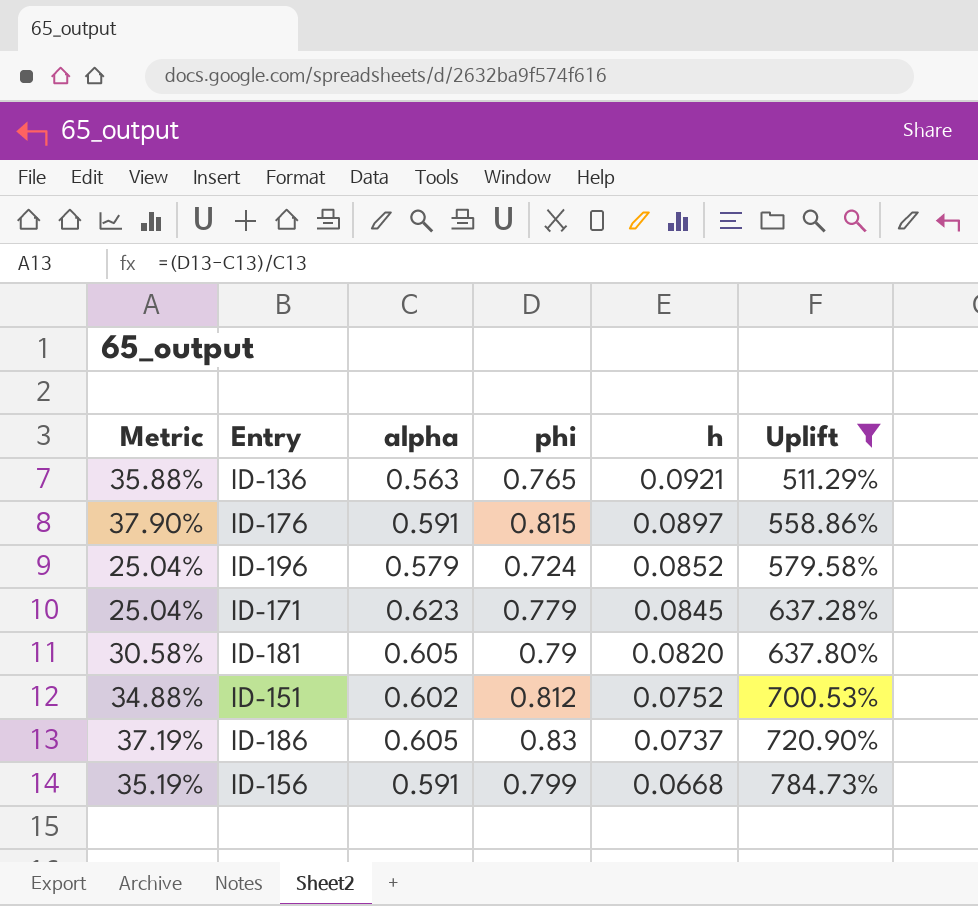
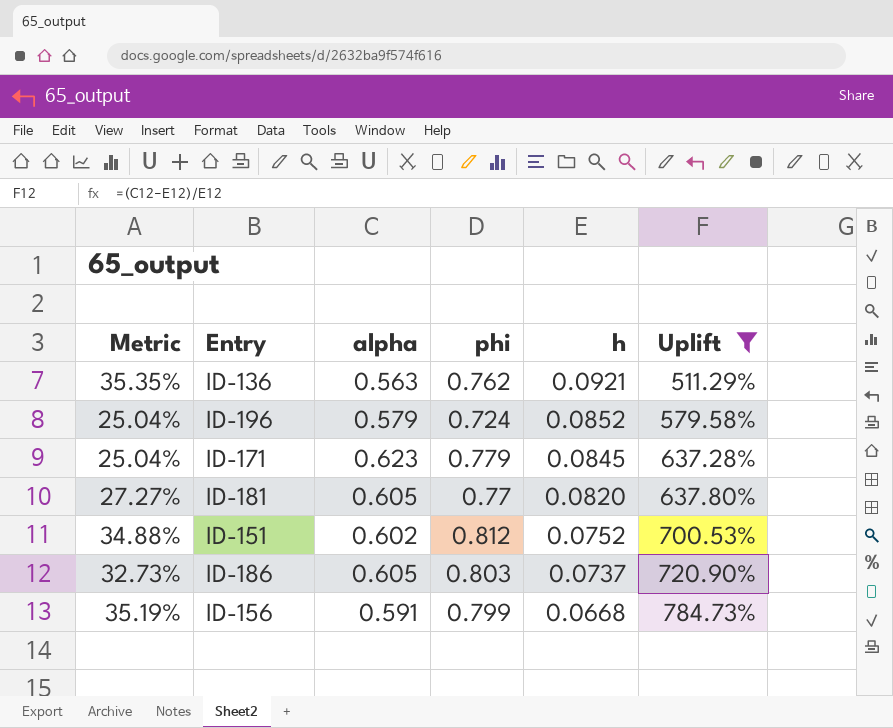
row ID-176: 37.90% | 0.591 | 0.815 | 0.0897 | 558.86% -> none
ID-136 | Metric: 35.88% -> 35.35%
ID-136 | phi: 0.765 -> 0.762
ID-181 | Metric: 30.58% -> 27.27%
ID-181 | phi: 0.79 -> 0.77
ID-186 | Metric: 37.19% -> 32.73%
ID-186 | phi: 0.83 -> 0.803

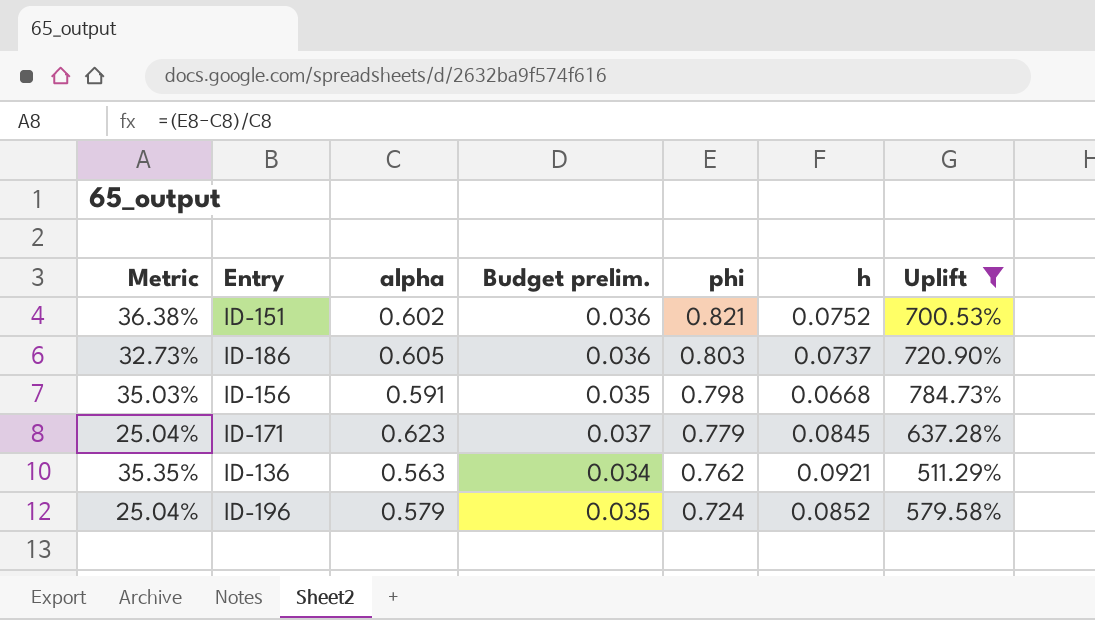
row order: h descending -> phi descending
column Budget prelim. | formula: none -> [alpha] * 0.06
row ID-181: 27.27% | 0.605 | 0.77 | 0.0820 | 637.80% -> none
ID-151 | Metric: 34.88% -> 36.38%
ID-151 | phi: 0.812 -> 0.821
ID-156 | Metric: 35.19% -> 35.03%
ID-156 | phi: 0.799 -> 0.798

